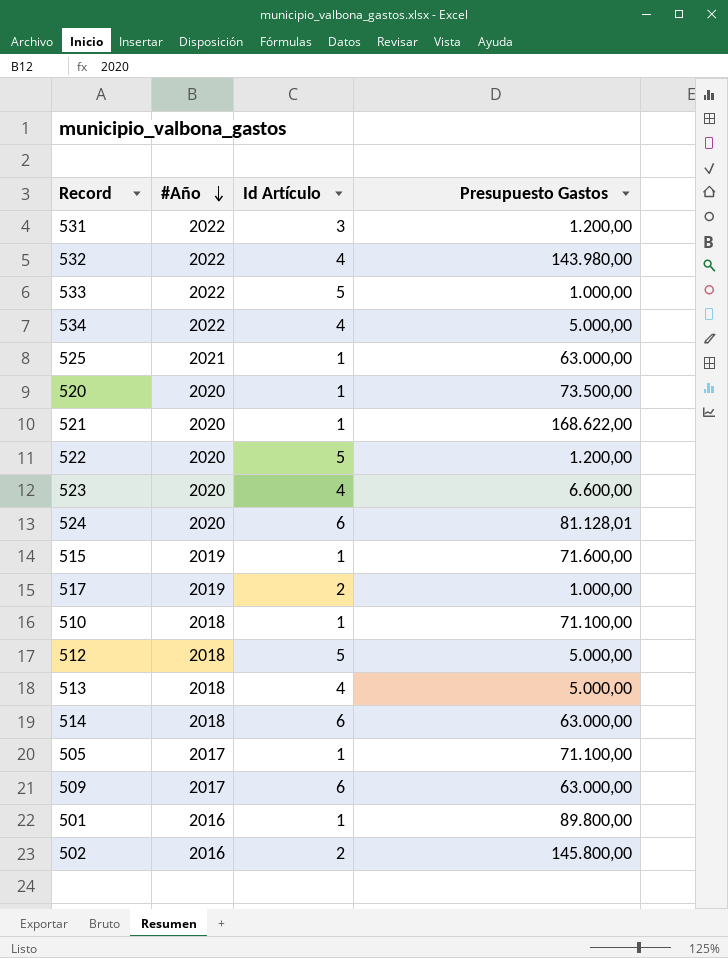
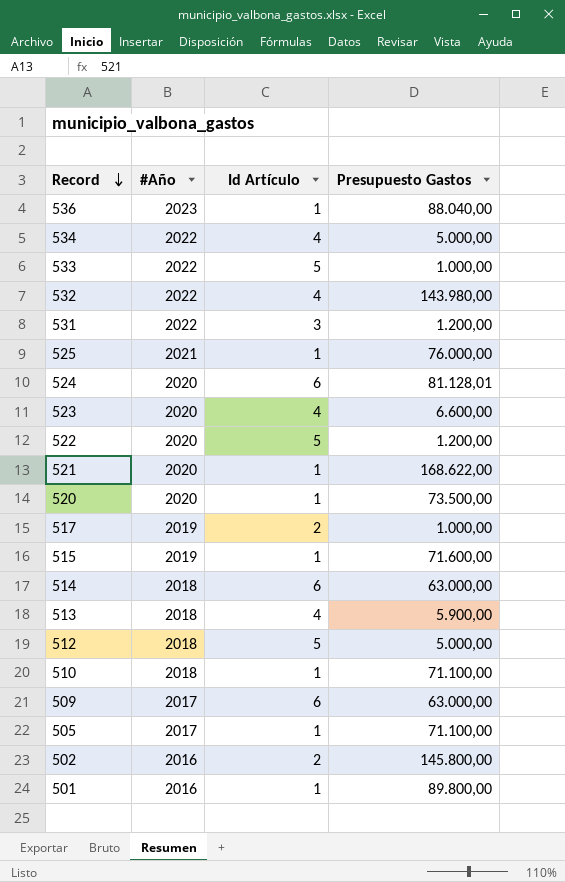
row order: #Año descending -> Record descending
row 536: none -> 2023 | 1 | 88.040,00
525 | Presupuesto Gastos: 63.000,00 -> 76.000,00
513 | Presupuesto Gastos: 5.000,00 -> 5.900,00

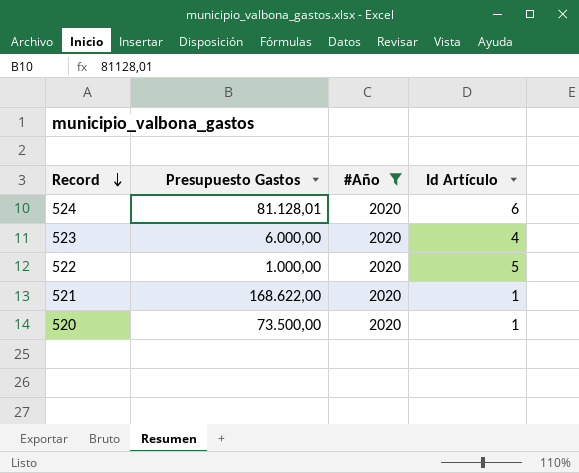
filter: none -> #Año = 2020
column Presupuesto Gastos | position: 4 -> 2
523 | Presupuesto Gastos: 6.600,00 -> 6.000,00
522 | Presupuesto Gastos: 1.200,00 -> 1.000,00

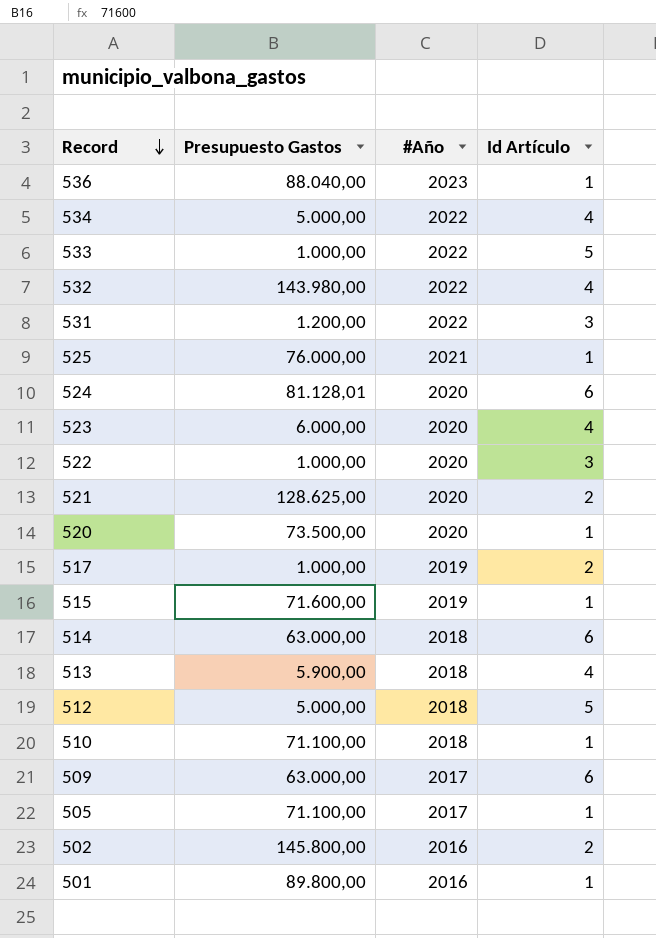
filter: #Año = 2020 -> none
522 | Id Artículo: 5 -> 3
521 | Presupuesto Gastos: 168.622,00 -> 128.625,00
521 | Id Artículo: 1 -> 2

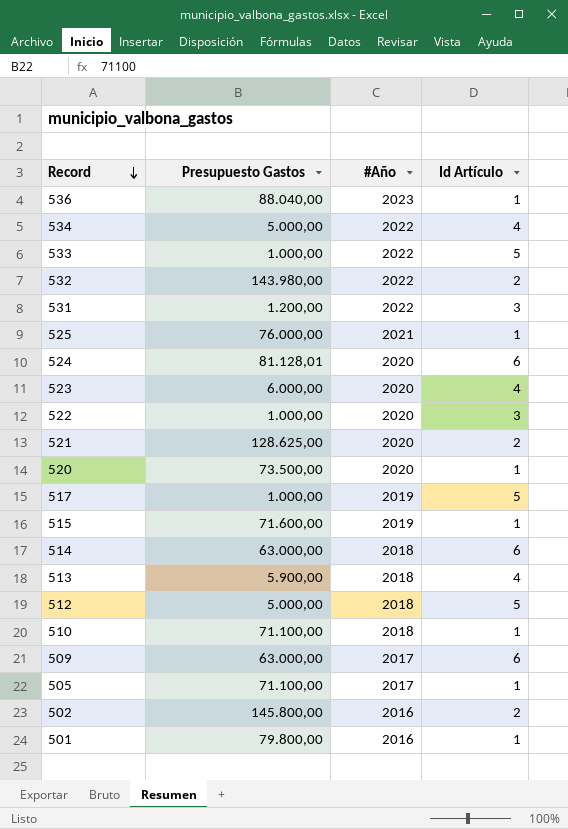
532 | Id Artículo: 4 -> 2
517 | Id Artículo: 2 -> 5
501 | Presupuesto Gastos: 89.800,00 -> 79.800,00

